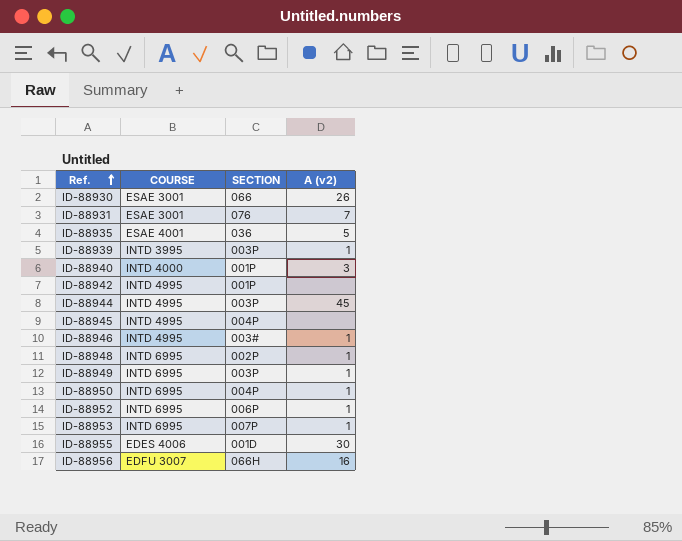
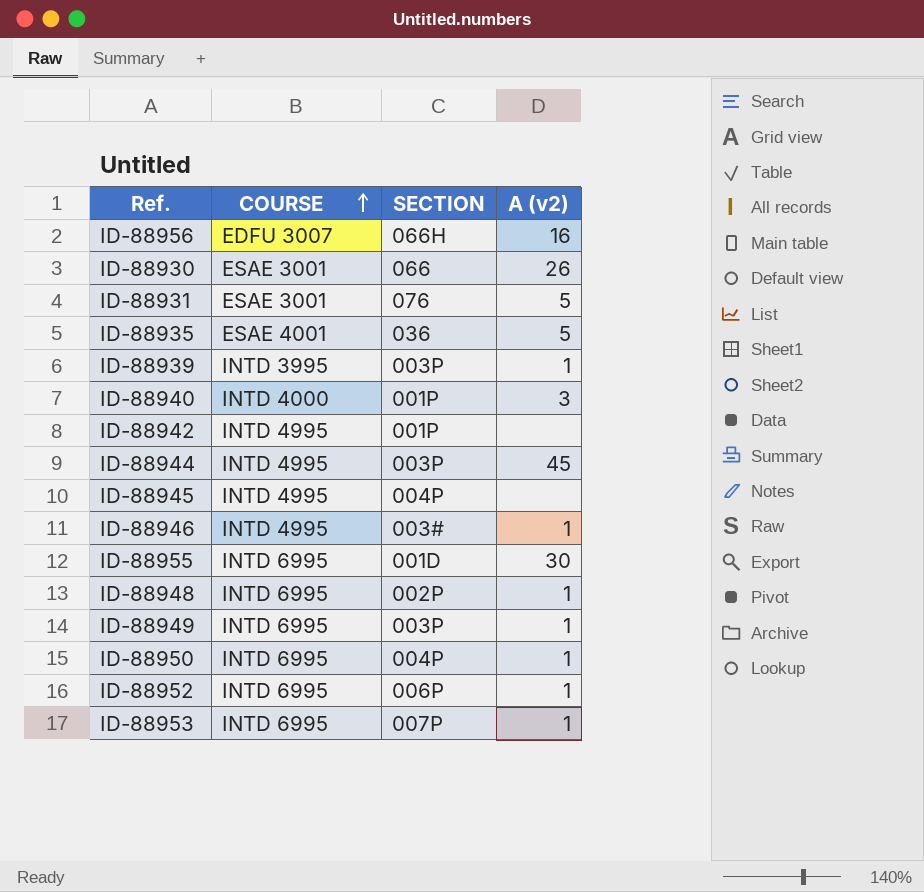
row order: Ref. ascending -> COURSE ascending
ID-88931 | A (v2): 7 -> 5
ID-88955 | COURSE: EDES 4006 -> INTD 6995

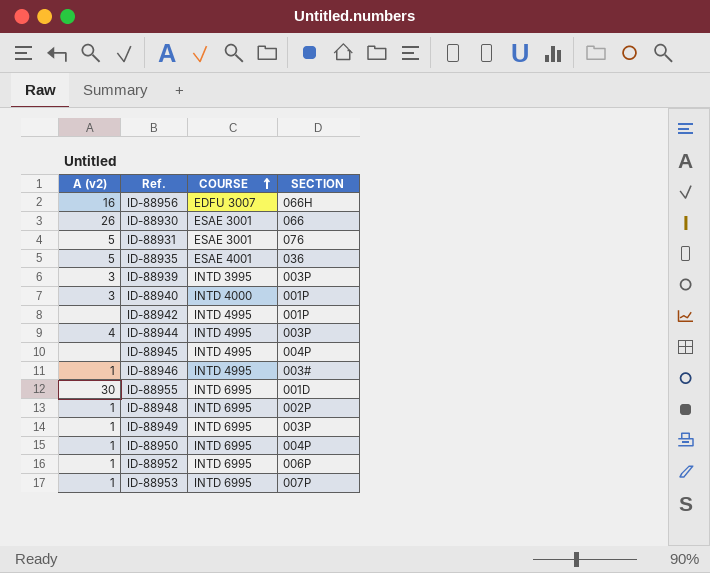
column A (v2) | position: 4 -> 1
ID-88939 | A (v2): 1 -> 3
ID-88944 | A (v2): 45 -> 4

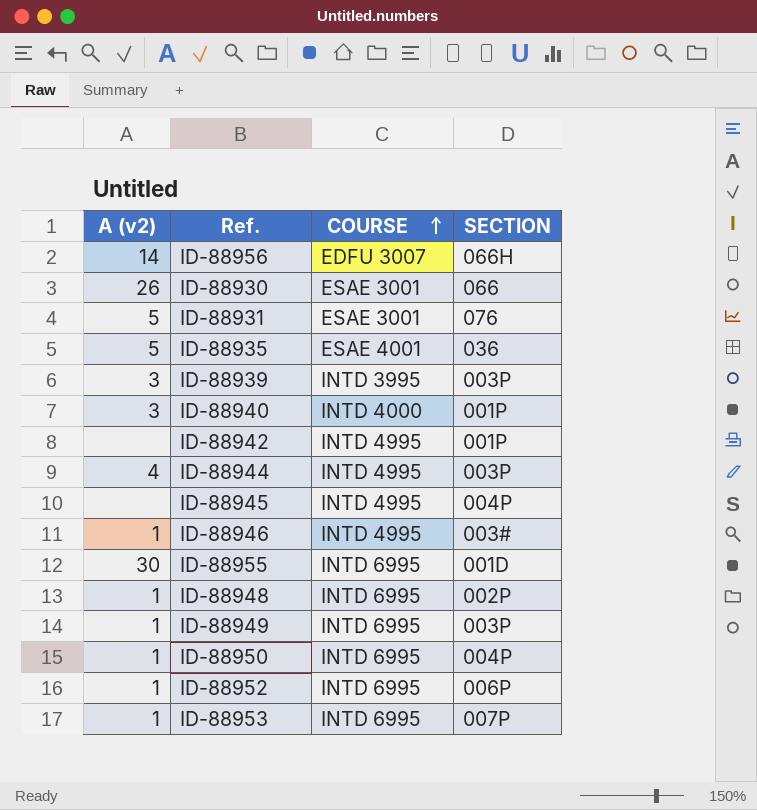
ID-88956 | A (v2): 16 -> 14

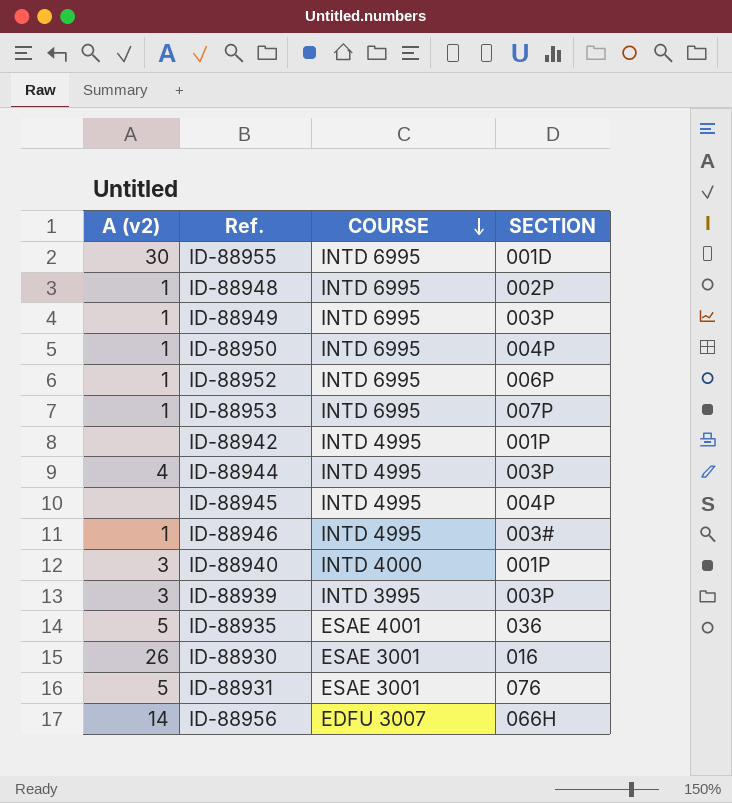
row order: COURSE ascending -> COURSE descending
ID-88930 | SECTION: 066 -> 016

